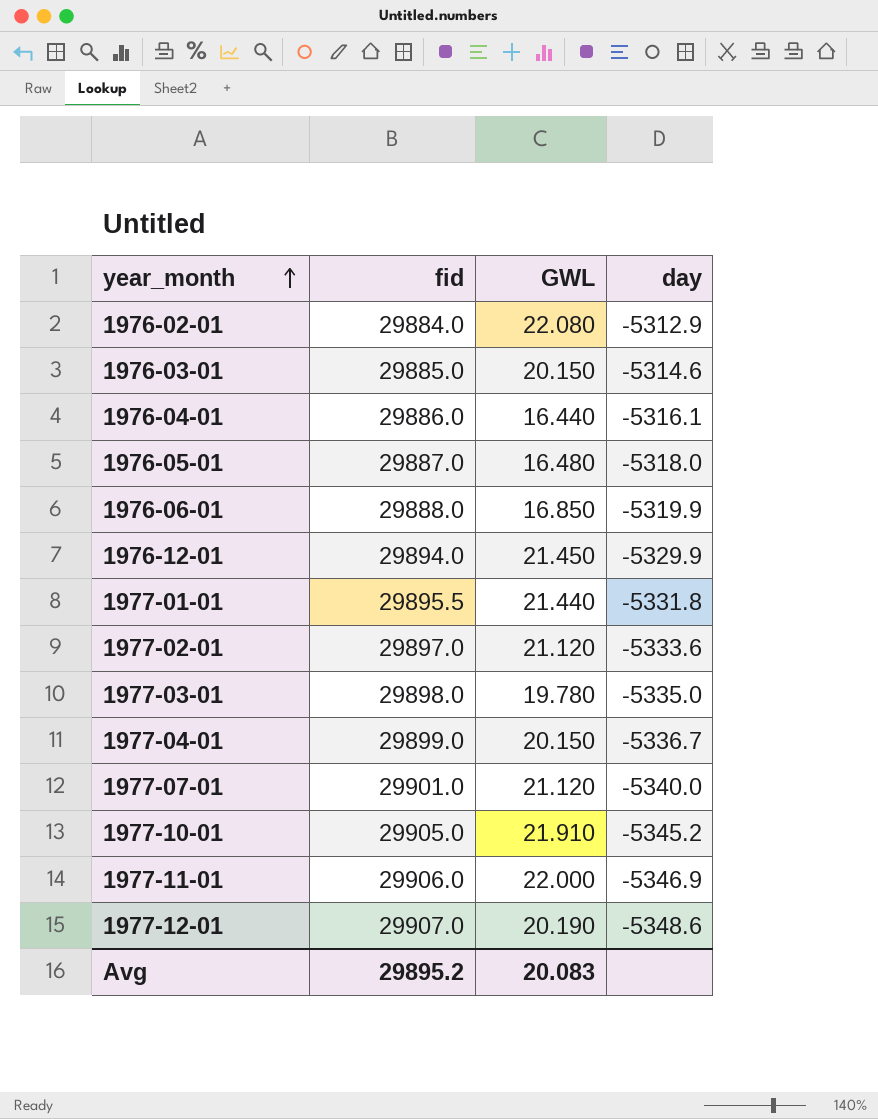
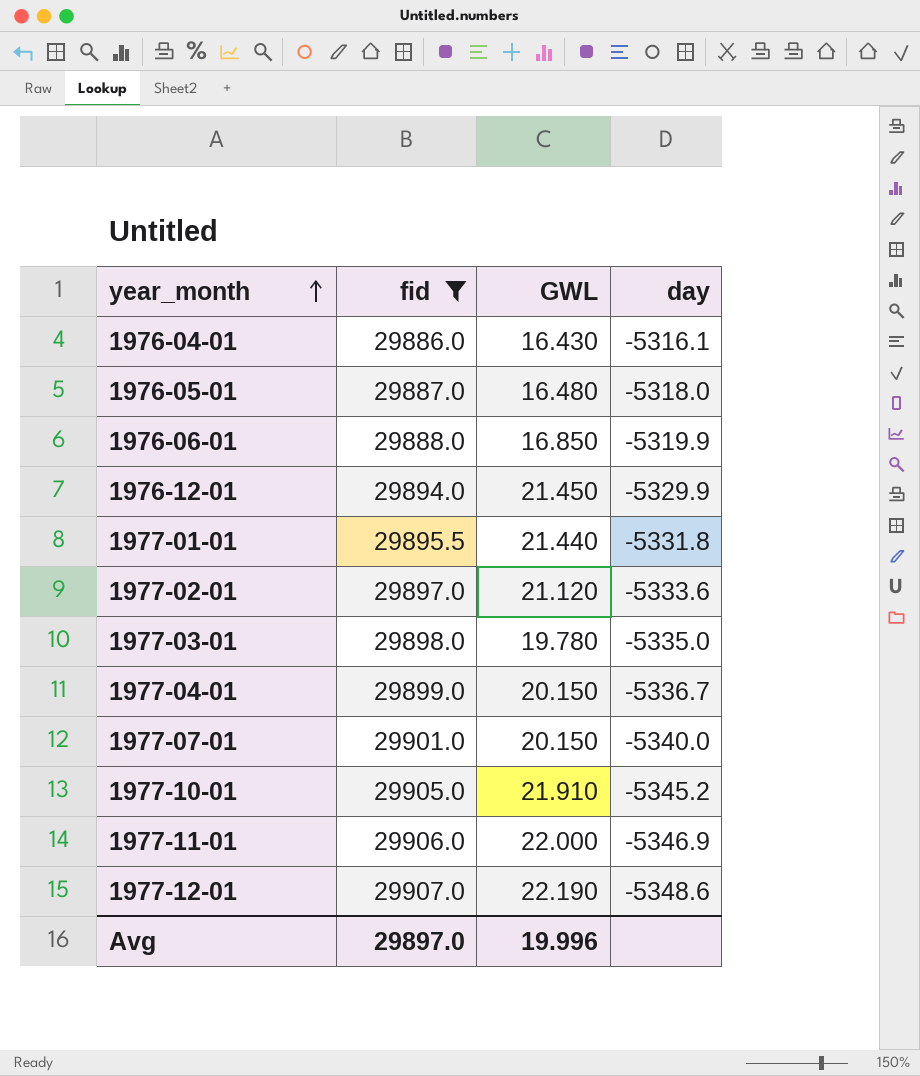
filter: none -> fid >= 29886.0
1976-04-01 | GWL: 16.440 -> 16.430
1977-07-01 | GWL: 21.120 -> 20.150
1977-12-01 | GWL: 20.190 -> 22.190
Avg | fid: 29895.2 -> 29897.0
Avg | GWL: 20.083 -> 19.996

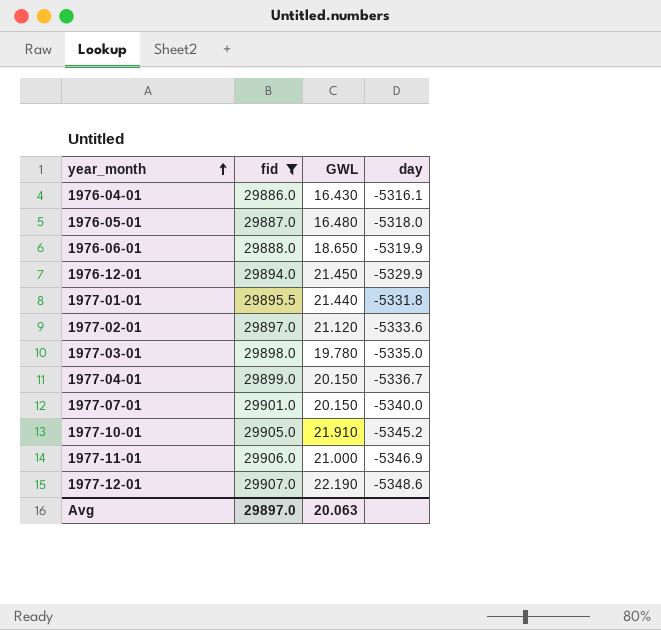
1976-06-01 | GWL: 16.850 -> 18.650
1977-11-01 | GWL: 22.000 -> 21.000
Avg | GWL: 19.996 -> 20.063

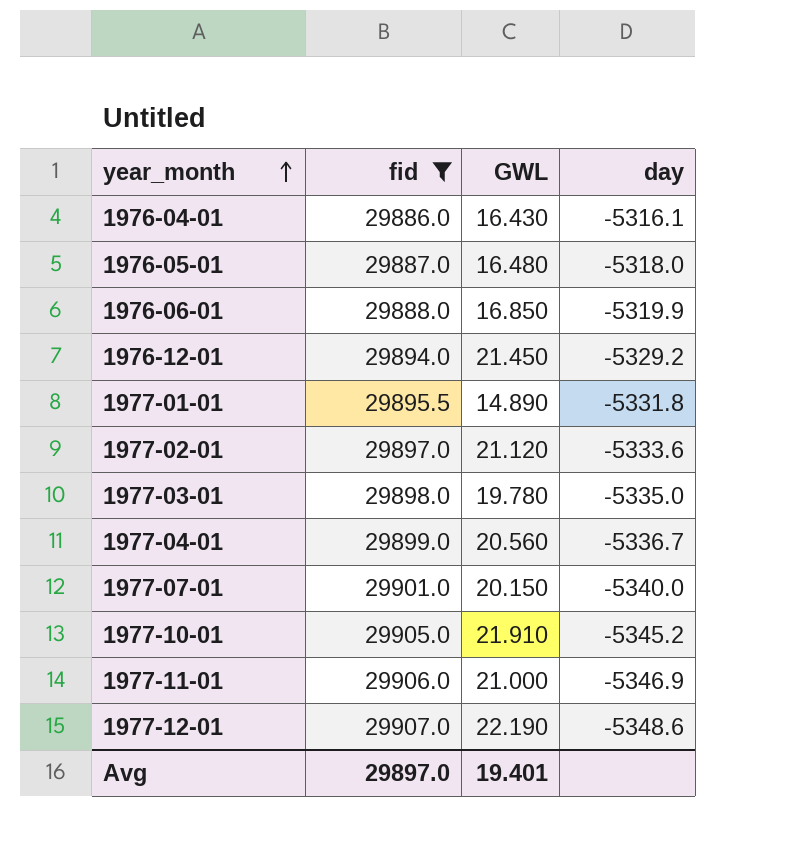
1976-06-01 | GWL: 18.650 -> 16.850
1976-12-01 | day: -5329.9 -> -5329.2
1977-01-01 | GWL: 21.440 -> 14.890
1977-04-01 | GWL: 20.150 -> 20.560
Avg | GWL: 20.063 -> 19.401

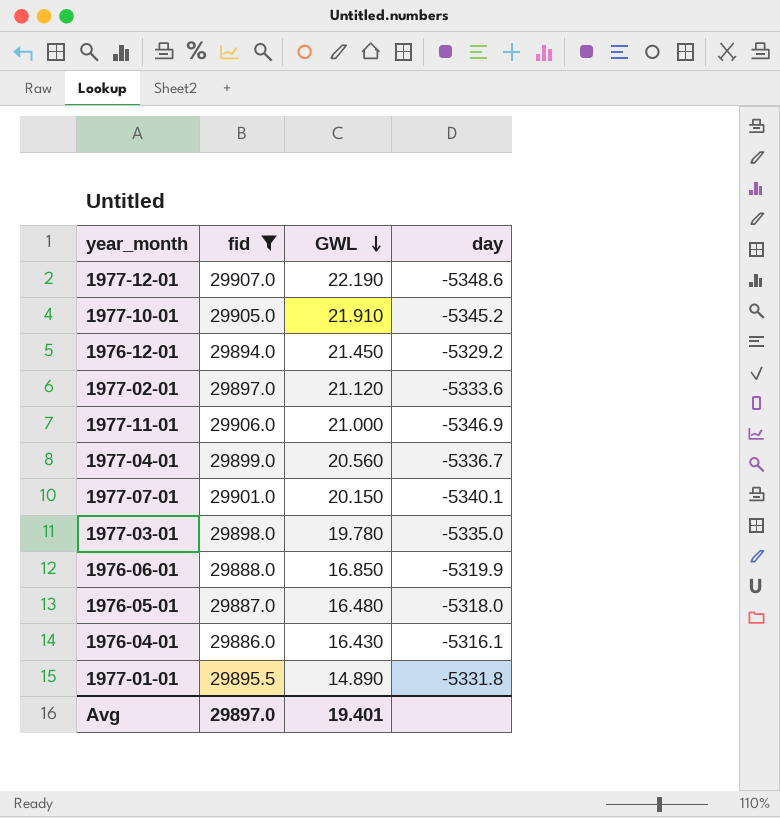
row order: year_month ascending -> GWL descending
1977-07-01 | day: -5340.0 -> -5340.1

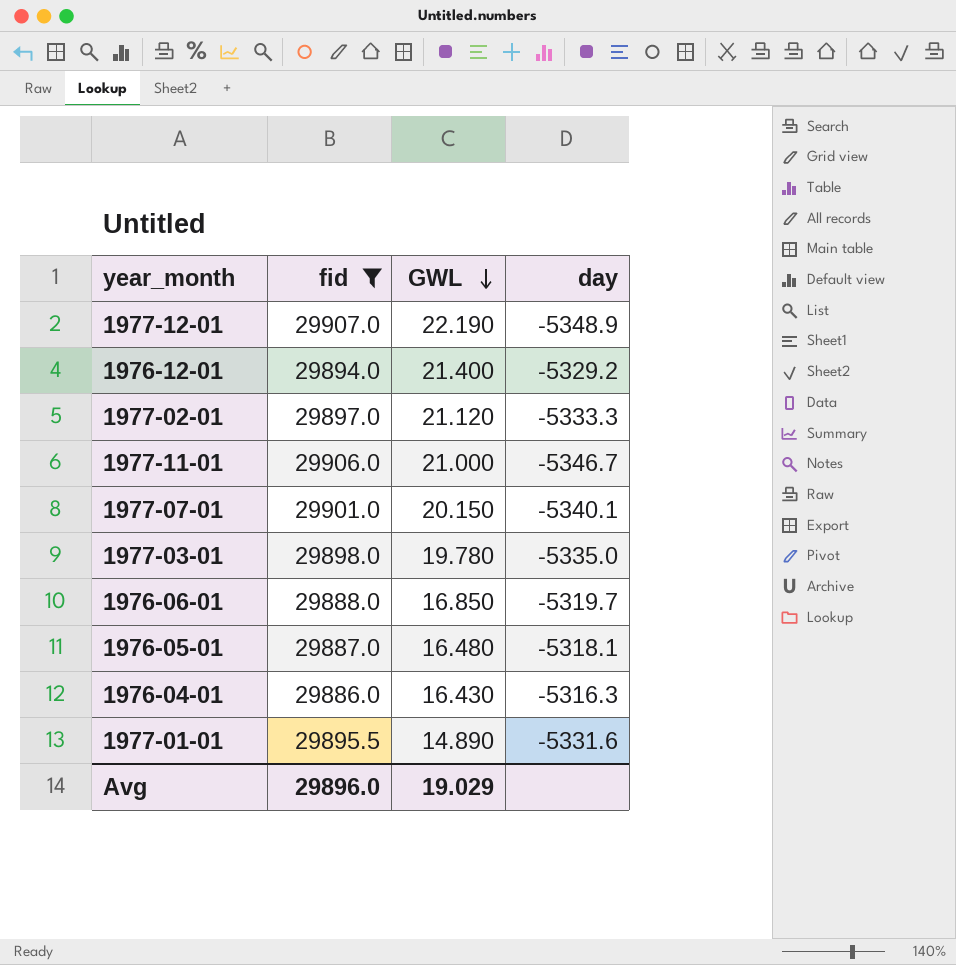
row 1977-10-01: 29905.0 | 21.910 | -5345.2 -> none
row 1977-04-01: 29899.0 | 20.560 | -5336.7 -> none
1977-12-01 | day: -5348.6 -> -5348.9
1976-12-01 | GWL: 21.450 -> 21.400
1977-02-01 | day: -5333.6 -> -5333.3
1977-11-01 | day: -5346.9 -> -5346.7
1976-06-01 | day: -5319.9 -> -5319.7
1976-05-01 | day: -5318.0 -> -5318.1
1976-04-01 | day: -5316.1 -> -5316.3
1977-01-01 | day: -5331.8 -> -5331.6
Avg | fid: 29897.0 -> 29896.0
Avg | GWL: 19.401 -> 19.029

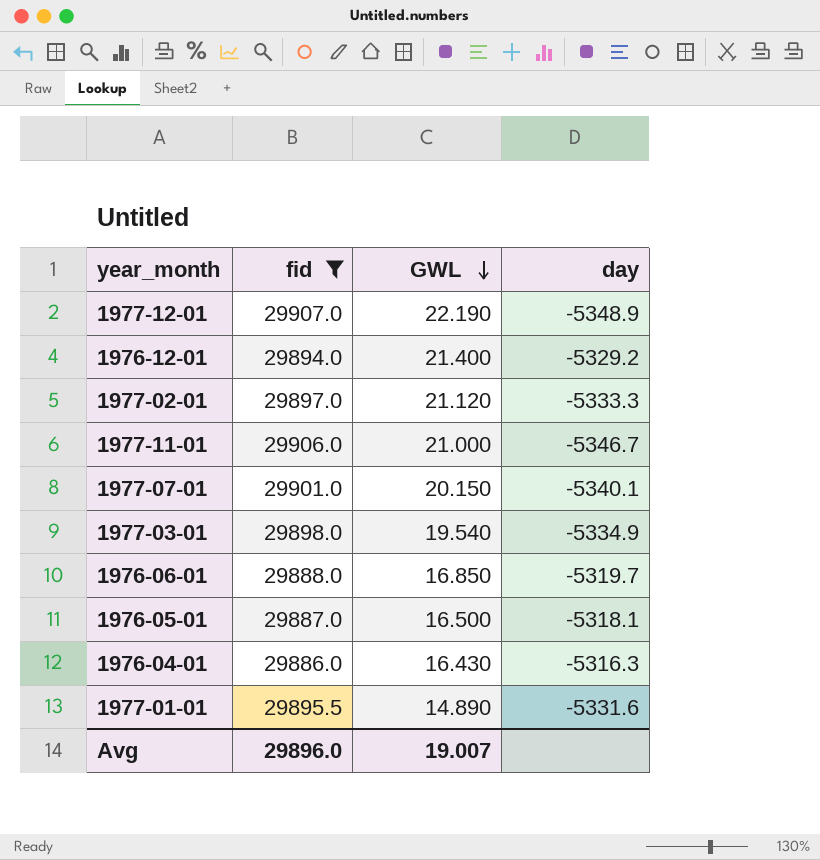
1977-03-01 | GWL: 19.780 -> 19.540
1977-03-01 | day: -5335.0 -> -5334.9
1976-05-01 | GWL: 16.480 -> 16.500
Avg | GWL: 19.029 -> 19.007

